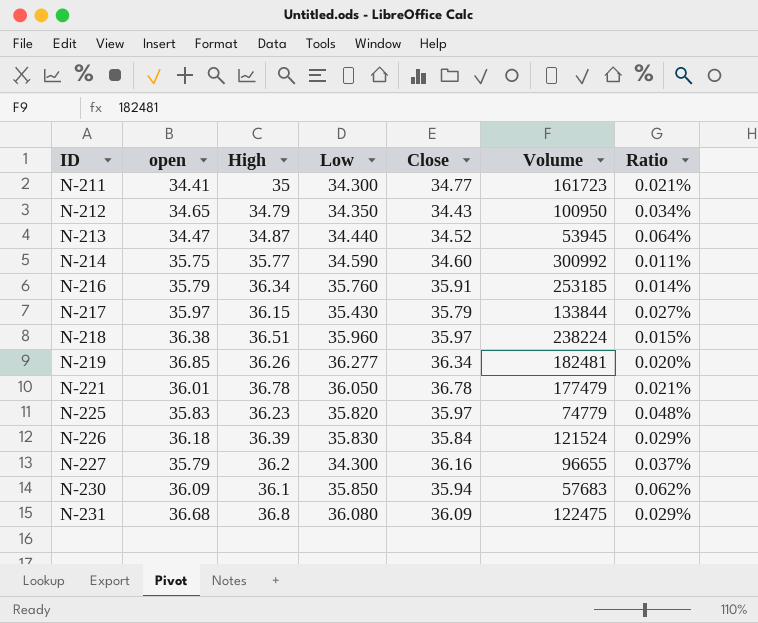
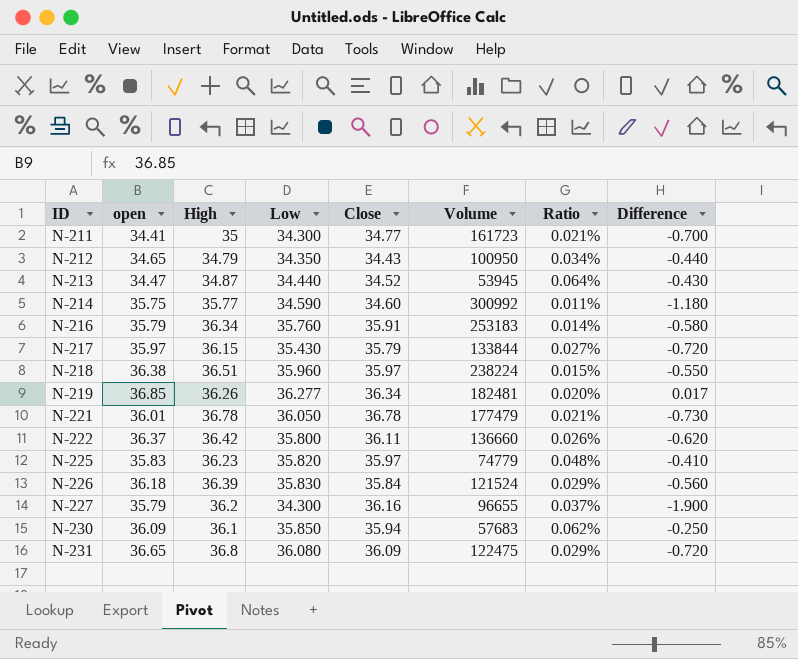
column Difference | formula: none -> [Low] - [High]
N-216 | Volume: 253185 -> 253183
row N-222: none -> 36.37 | 36.42 | 35.800 | 36.11 | 136660 | 0.026% | -0.620
N-231 | open: 36.68 -> 36.65

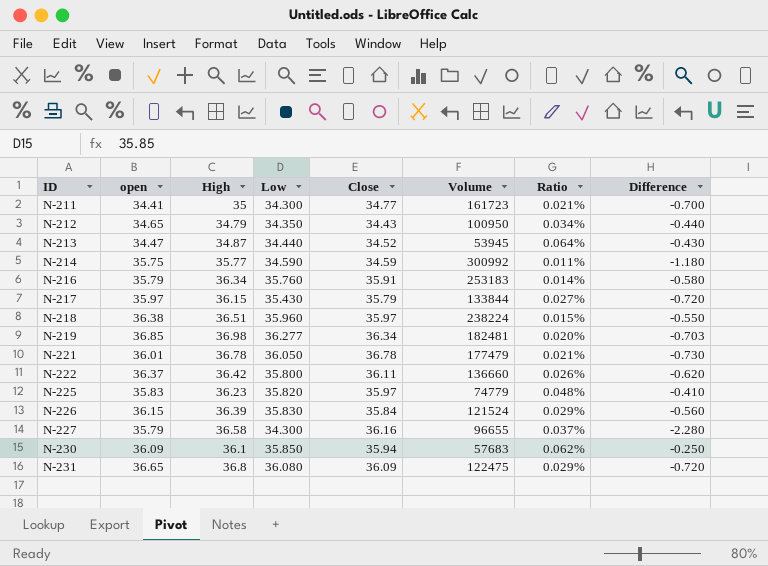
N-214 | Close: 34.60 -> 34.59
N-219 | High: 36.26 -> 36.98
N-219 | Difference: 0.017 -> -0.703
N-226 | open: 36.18 -> 36.15
N-227 | High: 36.2 -> 36.58
N-227 | Difference: -1.900 -> -2.280

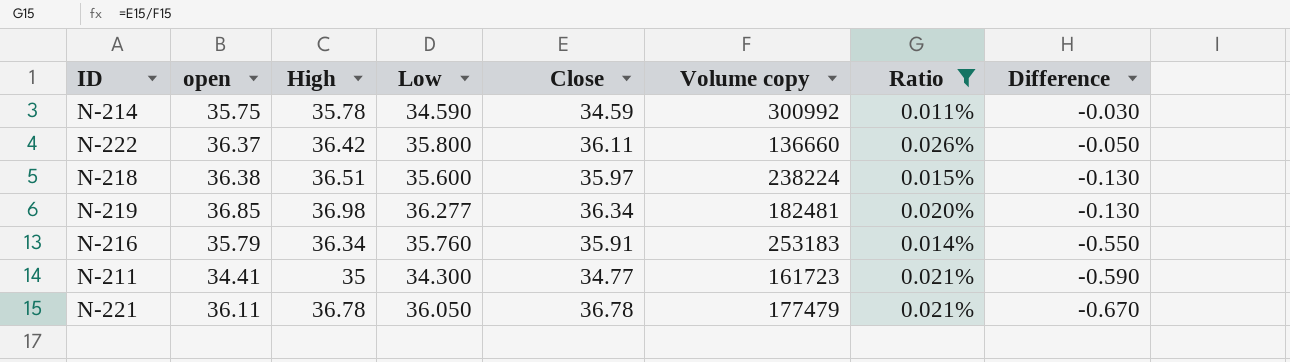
filter: none -> Ratio <= 0.026%
row order: ID ascending -> Difference descending
column name: Volume -> Volume copy
column Difference | formula: [Low] - [High] -> [open] - [High]
N-214 | High: 35.77 -> 35.78
N-218 | Low: 35.960 -> 35.600
N-221 | open: 36.01 -> 36.11

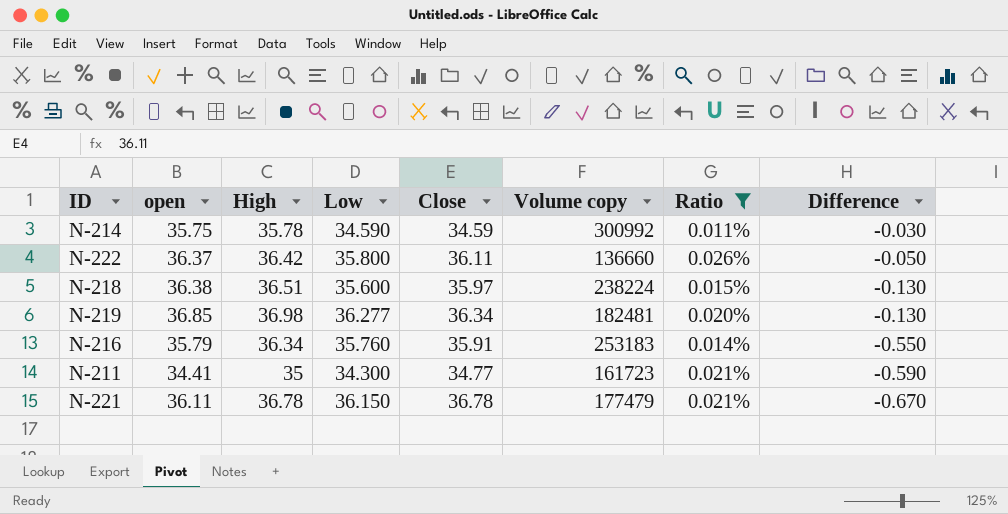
N-221 | Low: 36.050 -> 36.150

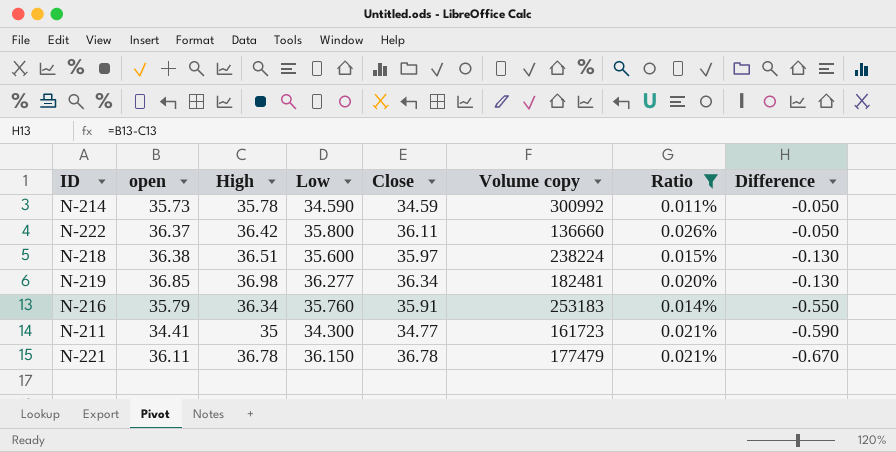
N-214 | open: 35.75 -> 35.73
N-214 | Difference: -0.030 -> -0.050

